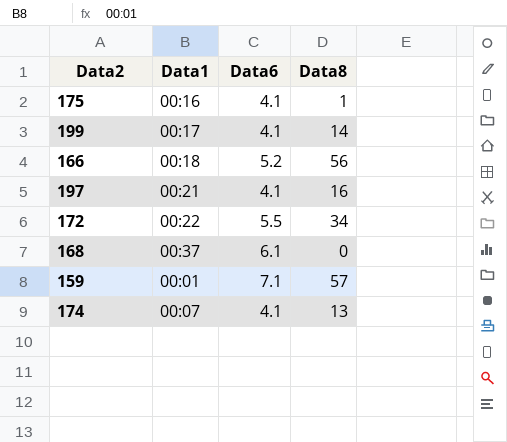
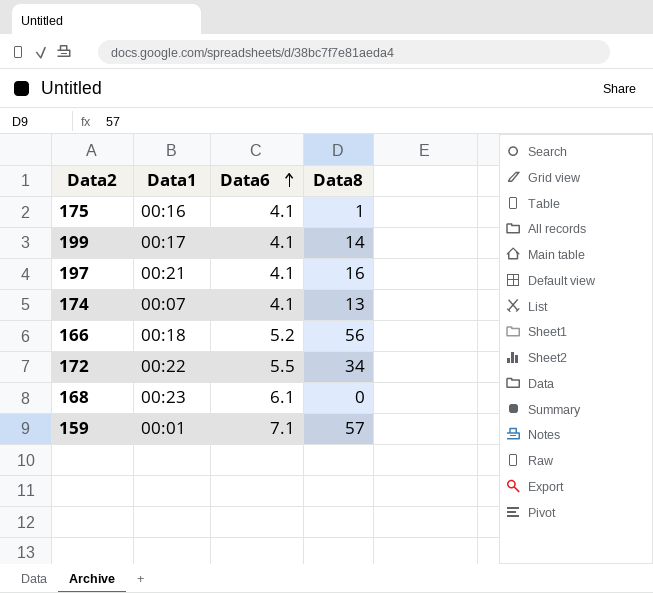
row order: none -> Data6 ascending
168 | Data1: 00:37 -> 00:23

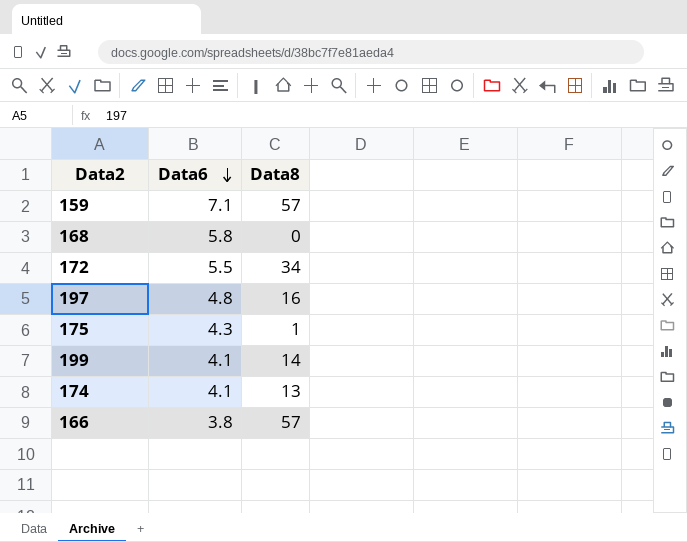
row order: Data6 ascending -> Data6 descending
column Data1 | position: 2 -> none
168 | Data6: 6.1 -> 5.8
197 | Data6: 4.1 -> 4.8
175 | Data6: 4.1 -> 4.3
166 | Data6: 5.2 -> 3.8
166 | Data8: 56 -> 57

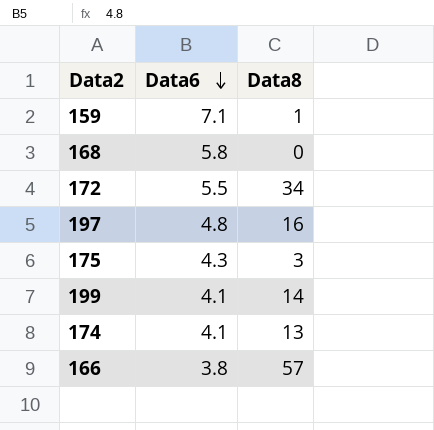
159 | Data8: 57 -> 1
175 | Data8: 1 -> 3

